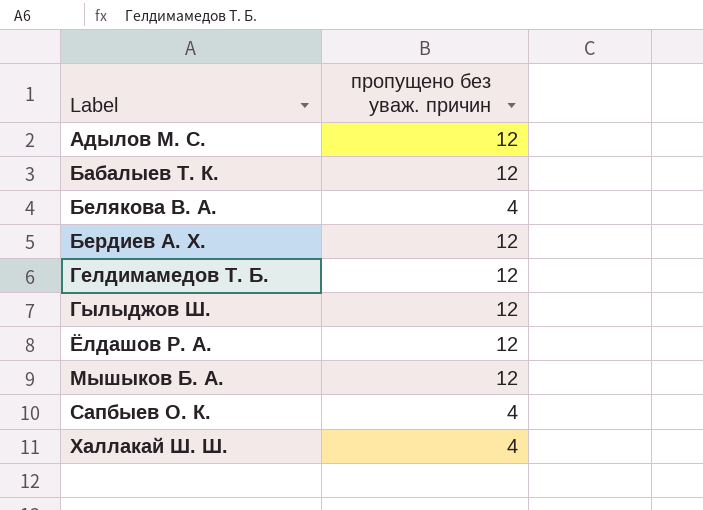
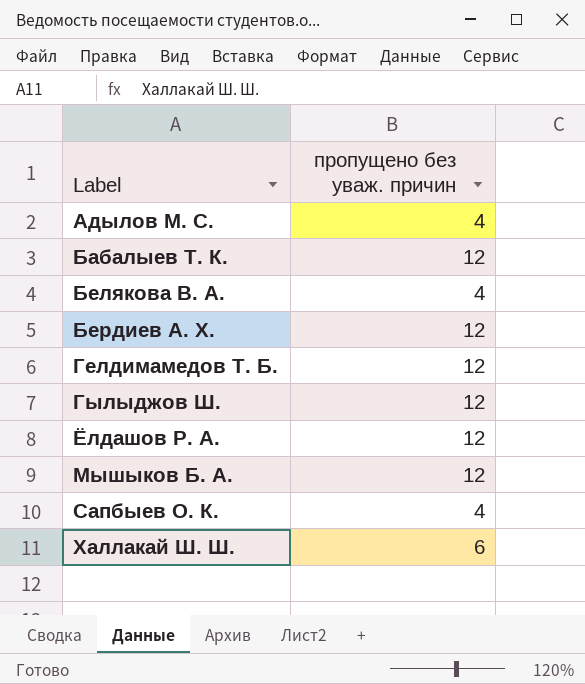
Адылов М. С. | пропущено без уваж. причин: 12 -> 4
Халлакай Ш. Ш. | пропущено без уваж. причин: 4 -> 6

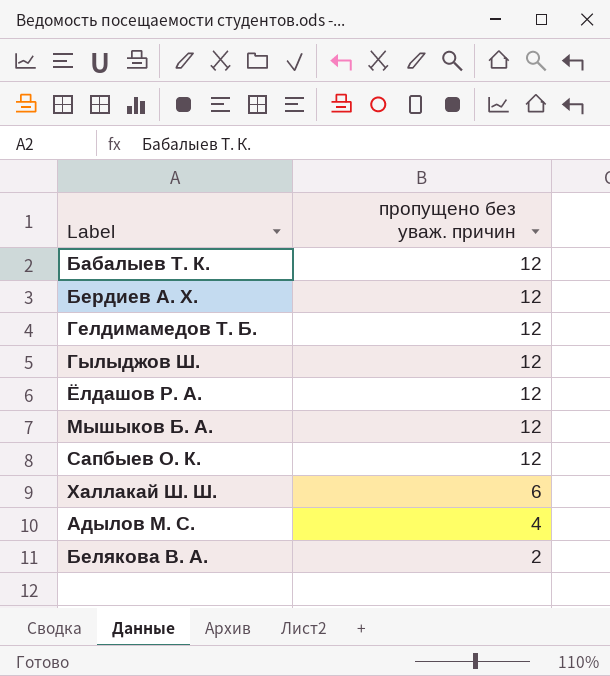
row order: Label ascending -> пропущено без уваж. причин descending
Сапбыев О. К. | пропущено без уваж. причин: 4 -> 12
Белякова В. А. | пропущено без уваж. причин: 4 -> 2

